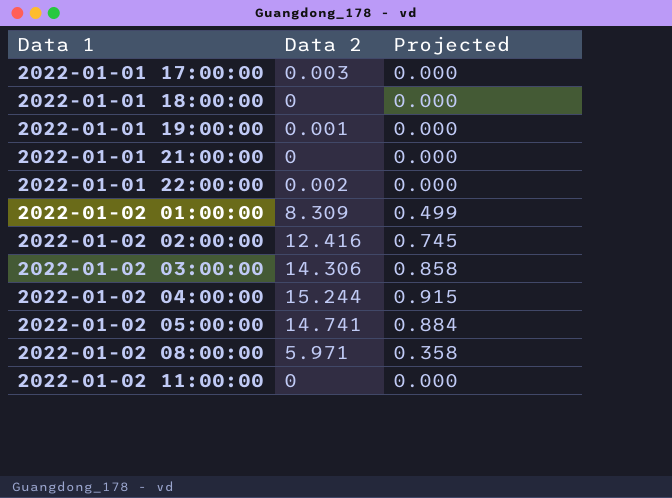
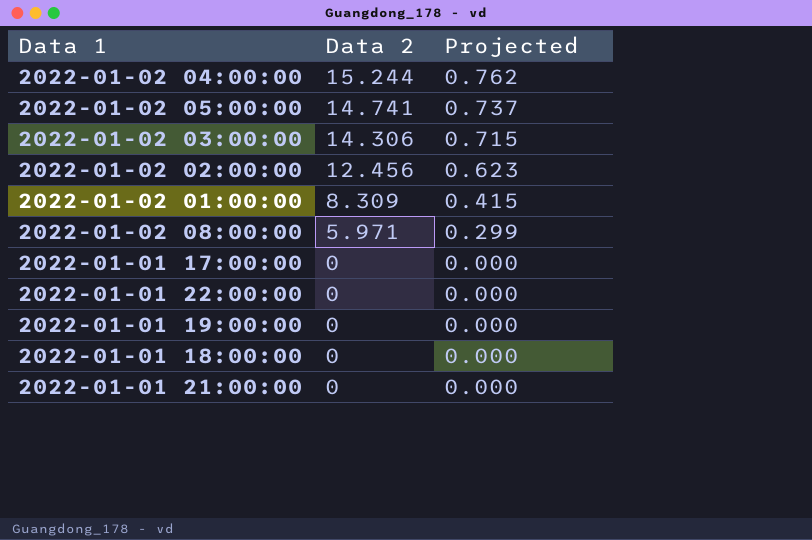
row order: Data 1 ascending -> Data 2 descending
column Projected | formula: [Data 2] * 0.06 -> [Data 2] * 0.05
row 2022-01-02 11:00:00: 0 | 0.000 -> none
2022-01-02 02:00:00 | Data 2: 12.416 -> 12.456
2022-01-01 17:00:00 | Data 2: 0.003 -> 0
2022-01-01 22:00:00 | Data 2: 0.002 -> 0
2022-01-01 19:00:00 | Data 2: 0.001 -> 0

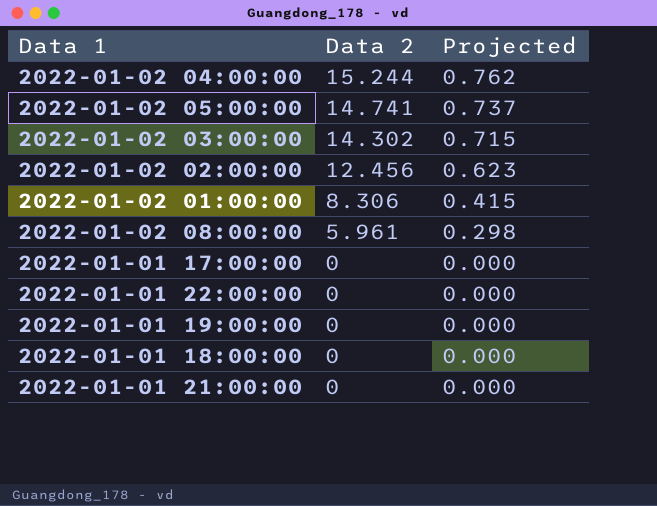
2022-01-02 03:00:00 | Data 2: 14.306 -> 14.302
2022-01-02 01:00:00 | Data 2: 8.309 -> 8.306
2022-01-02 08:00:00 | Data 2: 5.971 -> 5.961
2022-01-02 08:00:00 | Projected: 0.299 -> 0.298

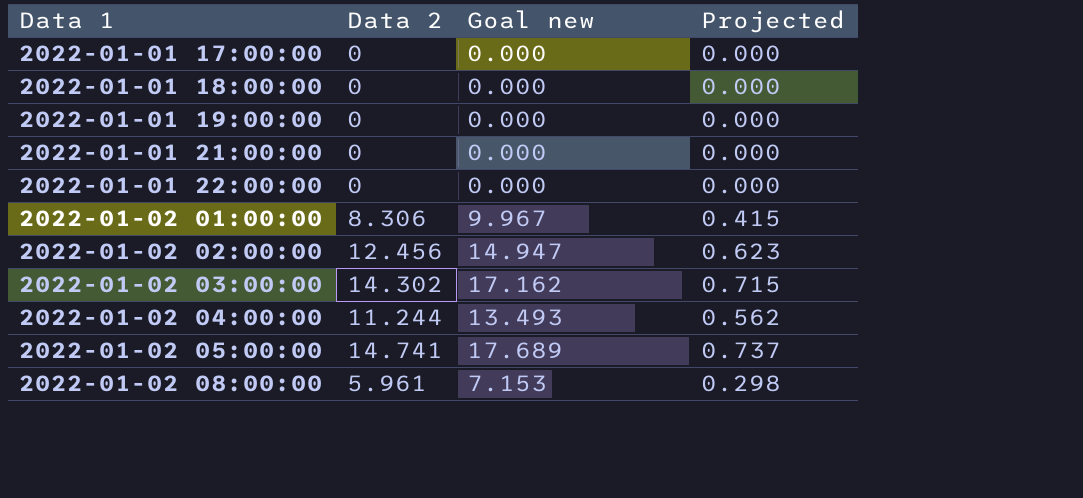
row order: Data 2 descending -> Data 1 ascending
column Goal new | formula: none -> [Data 2] * 1.2
2022-01-02 04:00:00 | Data 2: 15.244 -> 11.244
2022-01-02 04:00:00 | Projected: 0.762 -> 0.562

